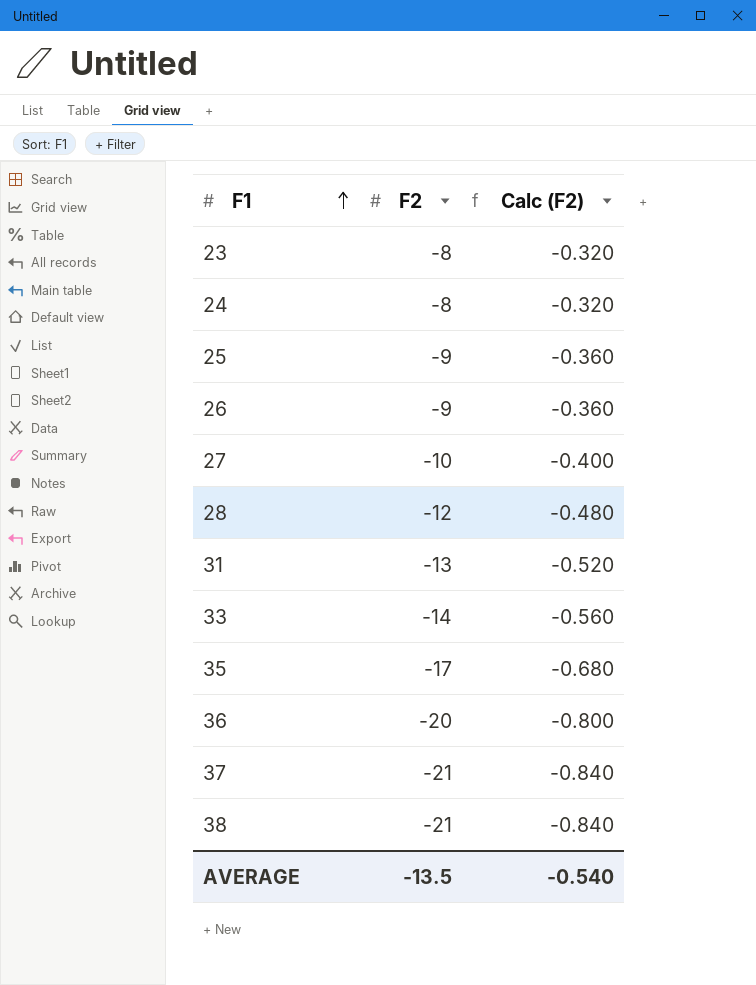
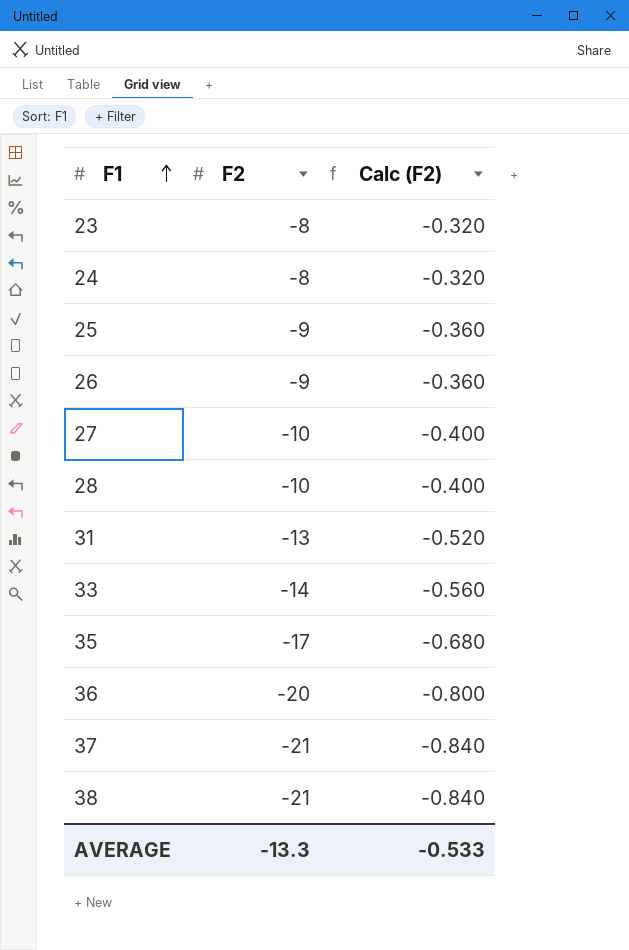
28 | F2: -12 -> -10
28 | Calc (F2): -0.480 -> -0.400
AVERAGE | F2: -13.5 -> -13.3
AVERAGE | Calc (F2): -0.540 -> -0.533

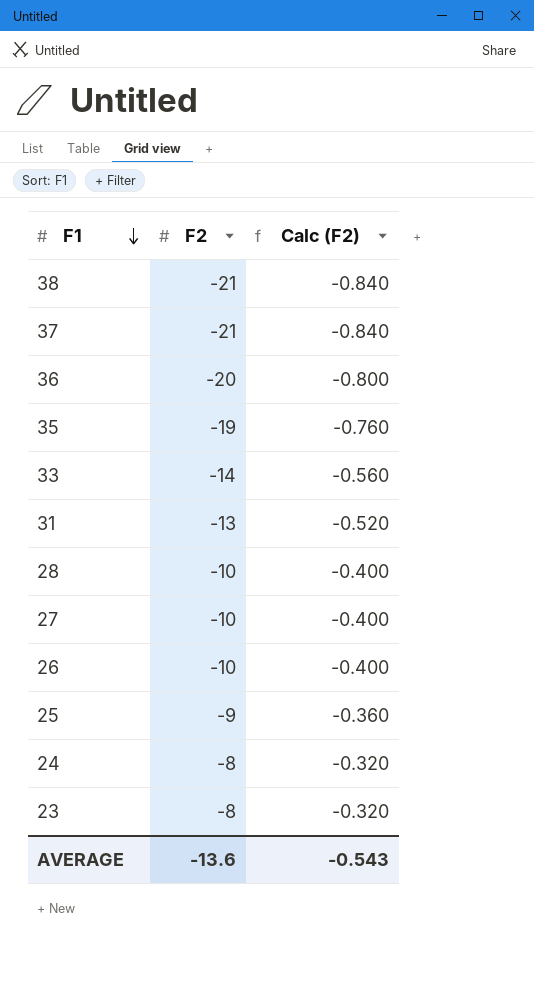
row order: F1 ascending -> F1 descending
35 | F2: -17 -> -19
35 | Calc (F2): -0.680 -> -0.760
26 | F2: -9 -> -10
26 | Calc (F2): -0.360 -> -0.400
AVERAGE | F2: -13.3 -> -13.6
AVERAGE | Calc (F2): -0.533 -> -0.543

